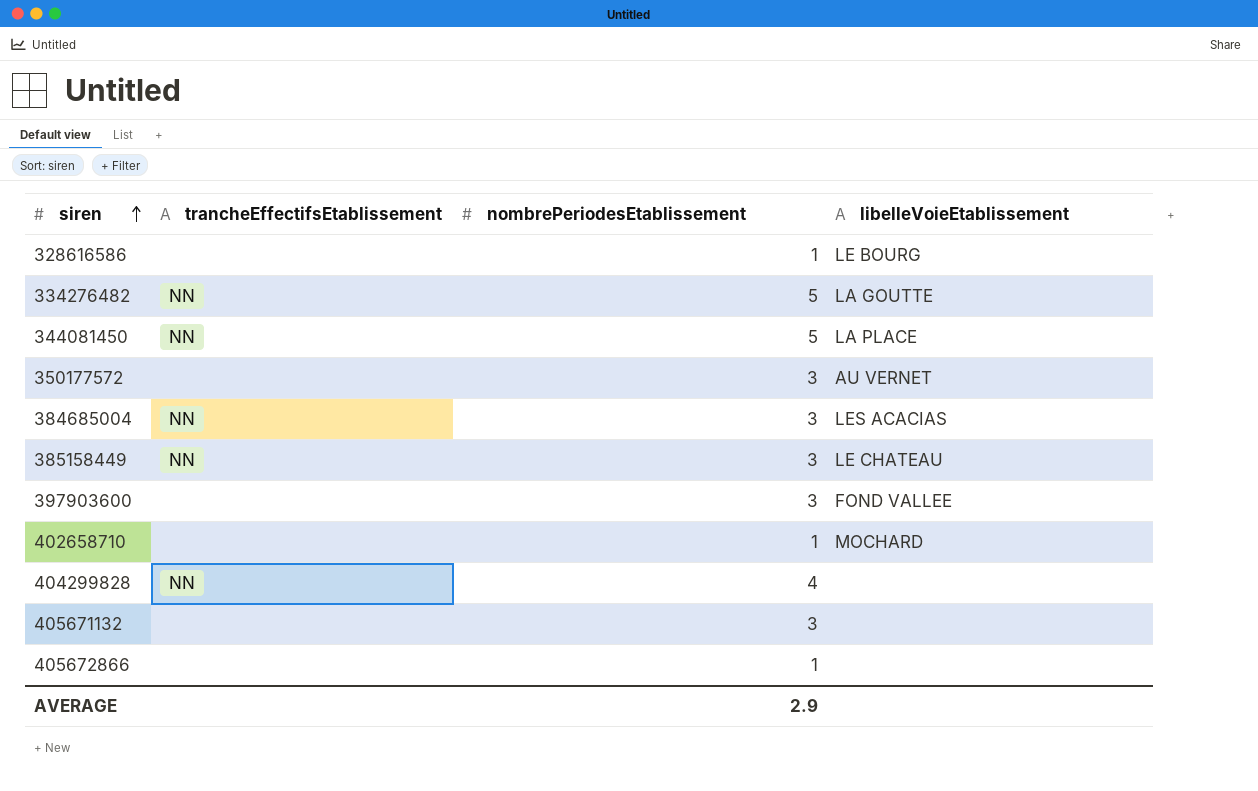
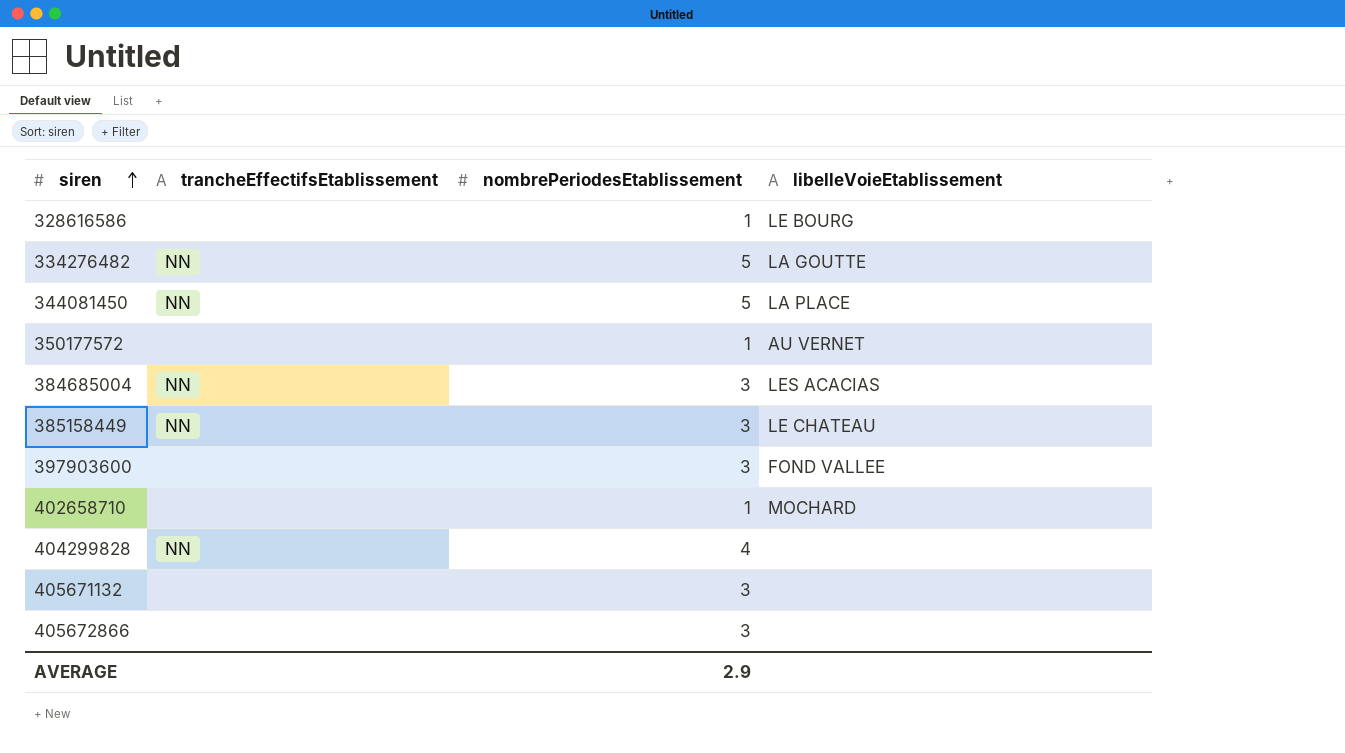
350177572 | nombrePeriodesEtablissement: 3 -> 1
405672866 | nombrePeriodesEtablissement: 1 -> 3

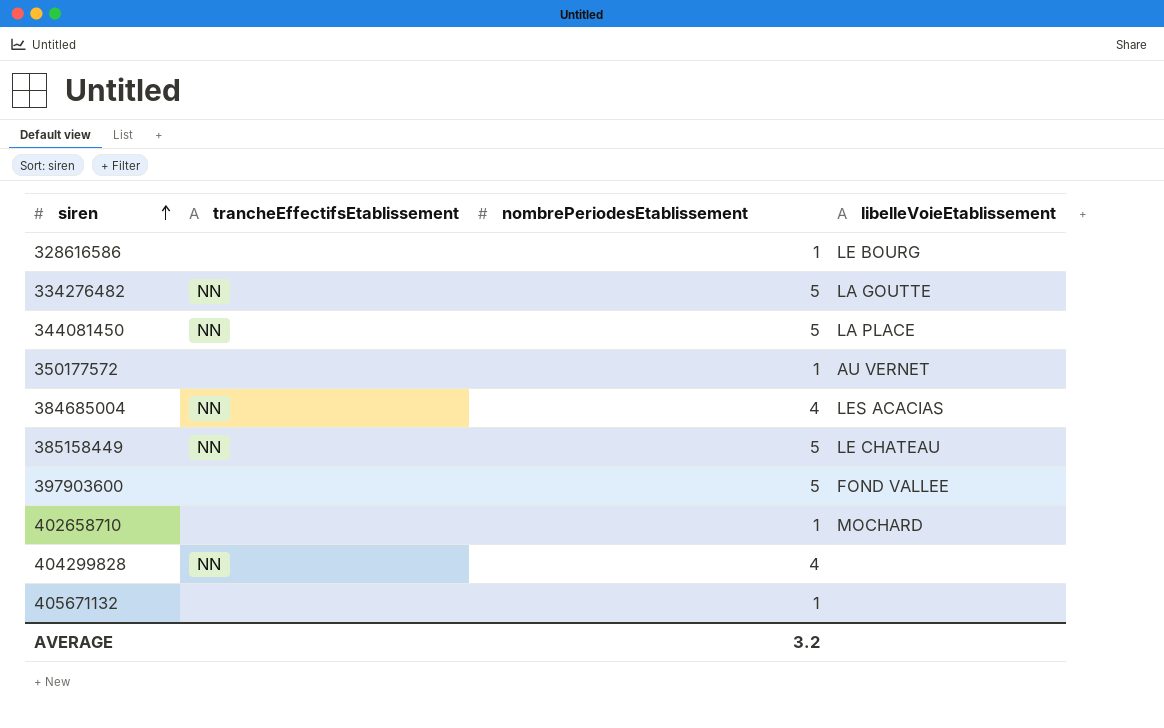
row 405672866: none | 3 | none -> none
384685004 | nombrePeriodesEtablissement: 3 -> 4
385158449 | nombrePeriodesEtablissement: 3 -> 5
397903600 | nombrePeriodesEtablissement: 3 -> 5
405671132 | nombrePeriodesEtablissement: 3 -> 1
AVERAGE | nombrePeriodesEtablissement: 2.9 -> 3.2

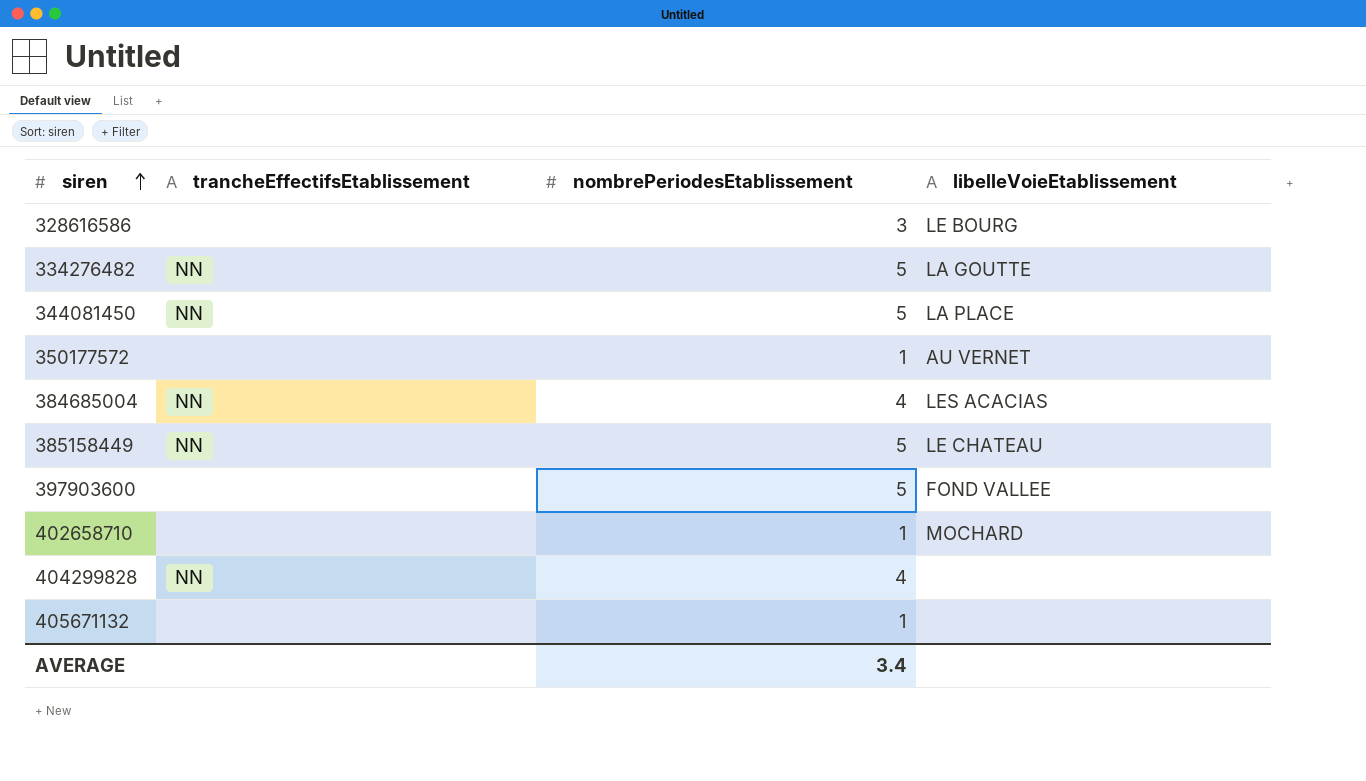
328616586 | nombrePeriodesEtablissement: 1 -> 3
AVERAGE | nombrePeriodesEtablissement: 3.2 -> 3.4

